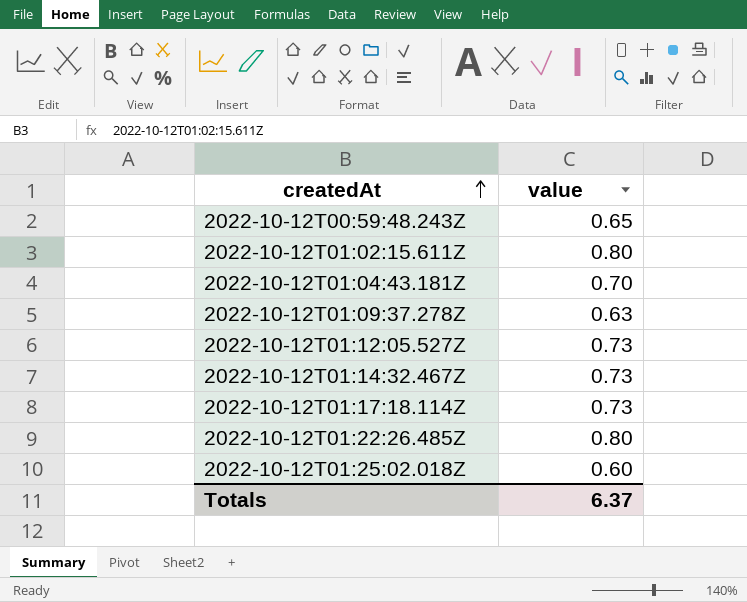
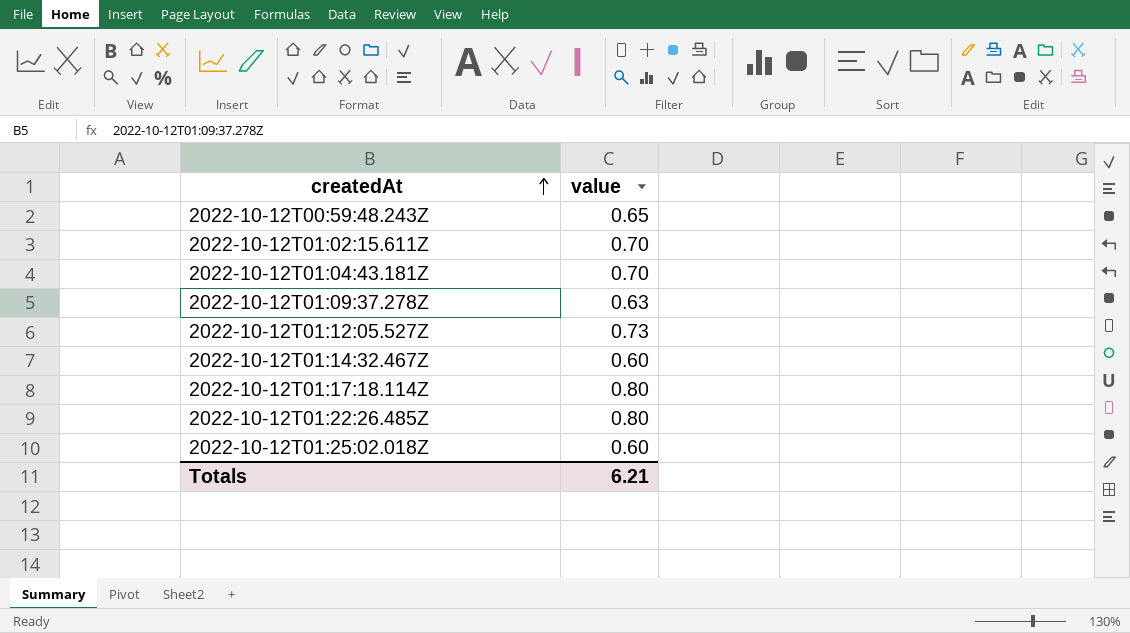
2022-10-12T01:02:15.611Z | value: 0.80 -> 0.70
2022-10-12T01:14:32.467Z | value: 0.73 -> 0.60
2022-10-12T01:17:18.114Z | value: 0.73 -> 0.80
Totals | value: 6.37 -> 6.21

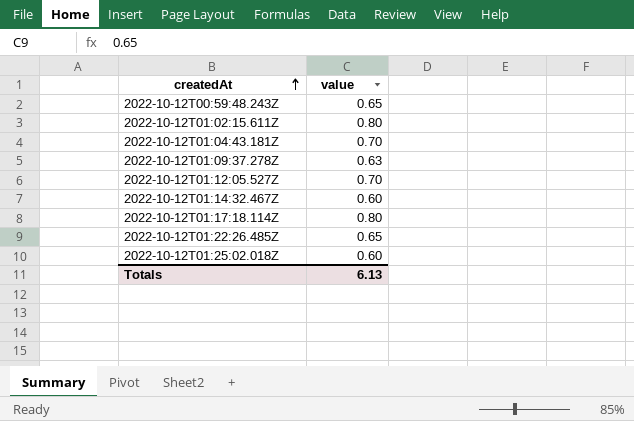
2022-10-12T01:02:15.611Z | value: 0.70 -> 0.80
2022-10-12T01:12:05.527Z | value: 0.73 -> 0.70
2022-10-12T01:22:26.485Z | value: 0.80 -> 0.65
Totals | value: 6.21 -> 6.13

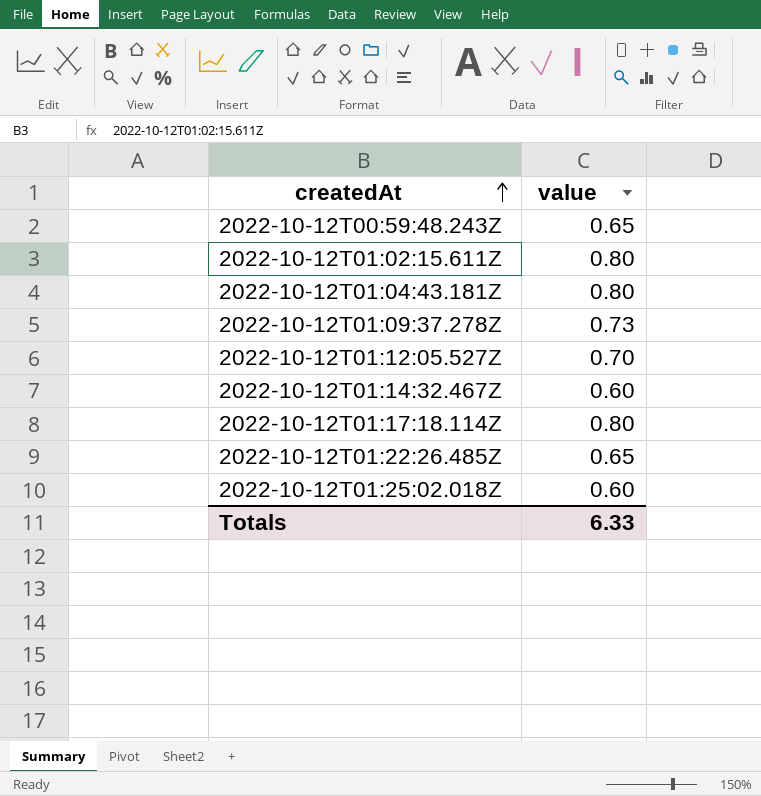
2022-10-12T01:04:43.181Z | value: 0.70 -> 0.80
2022-10-12T01:09:37.278Z | value: 0.63 -> 0.73
Totals | value: 6.13 -> 6.33

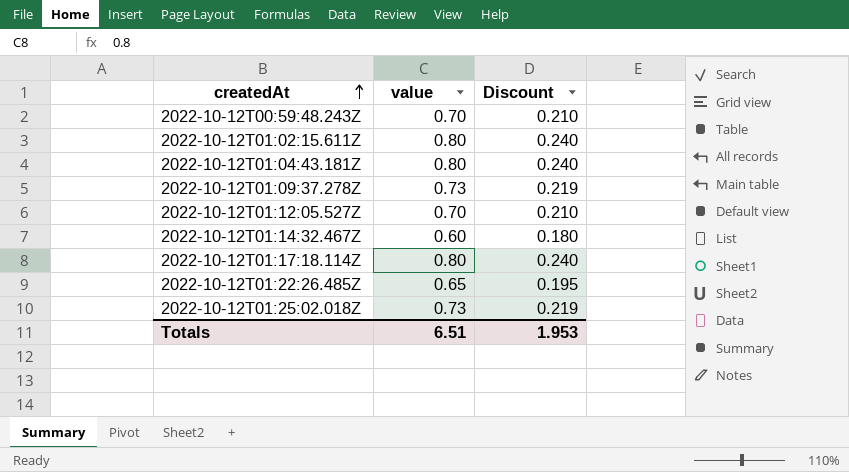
column Discount | formula: none -> [value] * 0.3
2022-10-12T00:59:48.243Z | value: 0.65 -> 0.70
2022-10-12T01:25:02.018Z | value: 0.60 -> 0.73
Totals | value: 6.33 -> 6.51

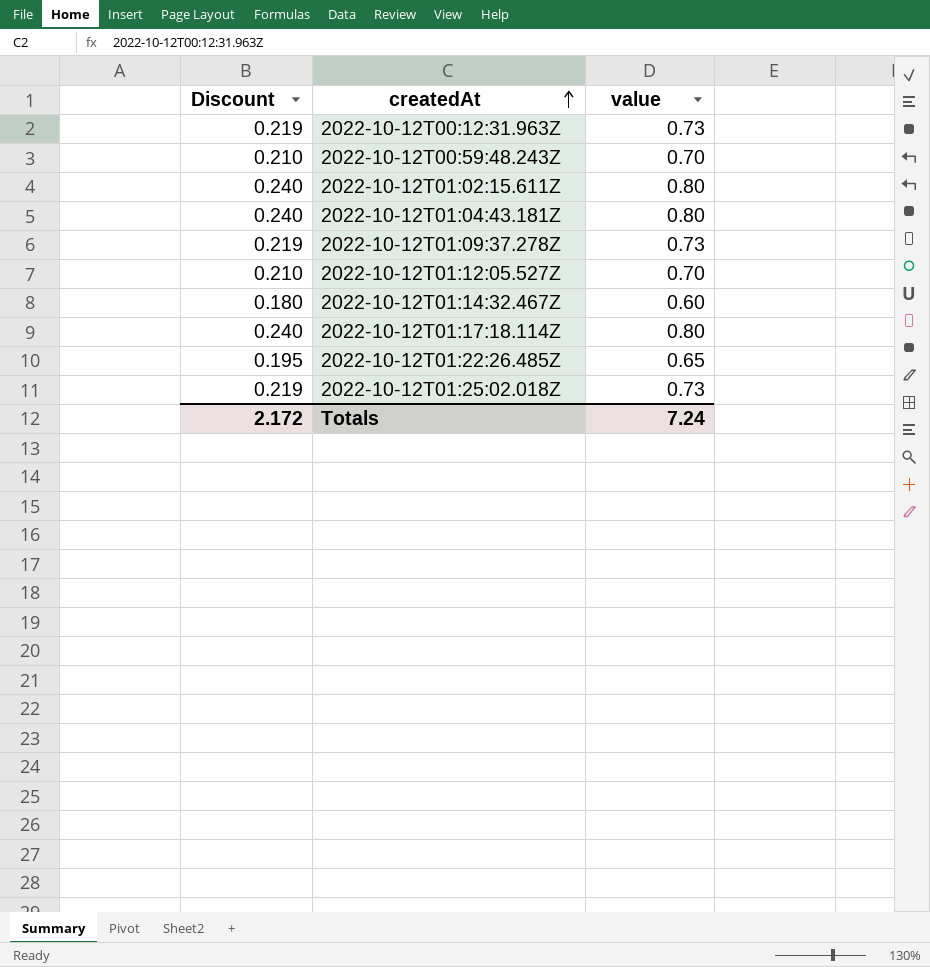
column Discount | position: 3 -> 1
row 2022-10-12T00:12:31.963Z: none -> 0.219 | 0.73
Totals | Discount: 1.953 -> 2.172
Totals | value: 6.51 -> 7.24

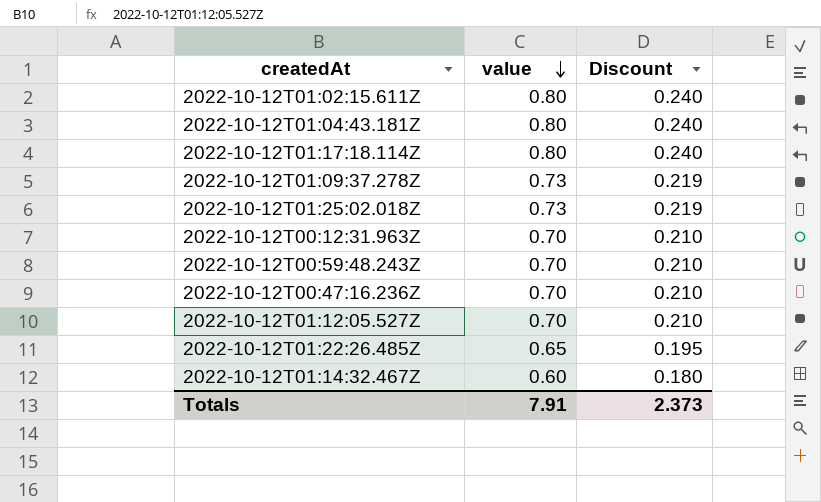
row order: createdAt ascending -> value descending
column Discount | position: 1 -> 3
2022-10-12T00:12:31.963Z | value: 0.73 -> 0.70
2022-10-12T00:12:31.963Z | Discount: 0.219 -> 0.210
row 2022-10-12T00:47:16.236Z: none -> 0.70 | 0.210
Totals | value: 7.24 -> 7.91
Totals | Discount: 2.172 -> 2.373

